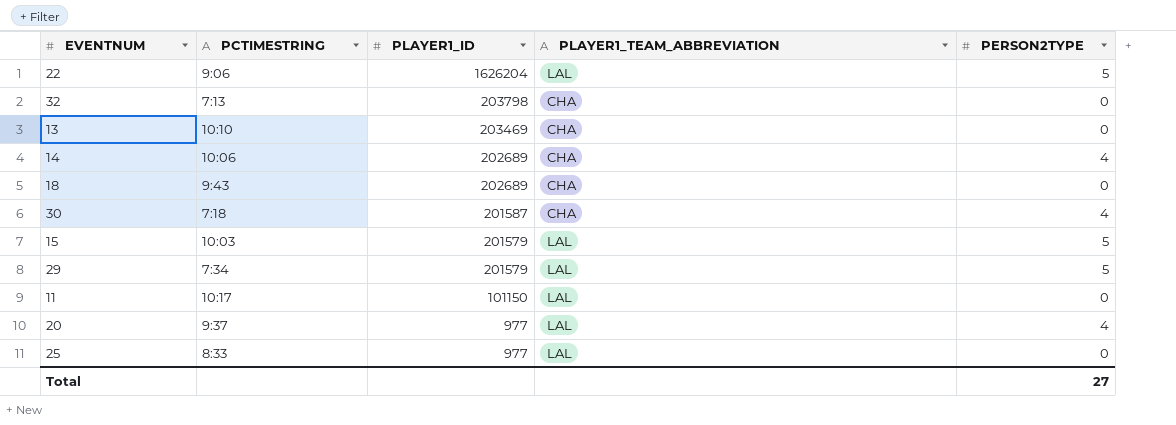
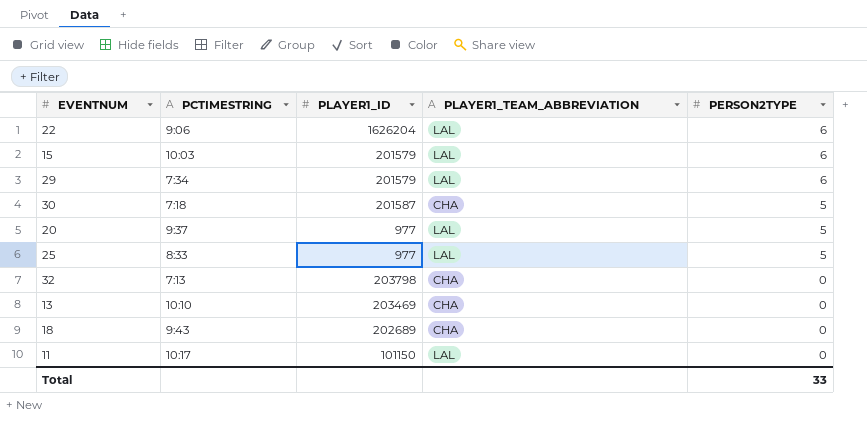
row order: PLAYER1_ID descending -> PERSON2TYPE descending
row 14: 10:06 | 202689 | CHA | 4 -> none
22 | PERSON2TYPE: 5 -> 6
15 | PERSON2TYPE: 5 -> 6
29 | PERSON2TYPE: 5 -> 6
30 | PERSON2TYPE: 4 -> 5
20 | PERSON2TYPE: 4 -> 5
25 | PERSON2TYPE: 0 -> 5
Total | PERSON2TYPE: 27 -> 33

